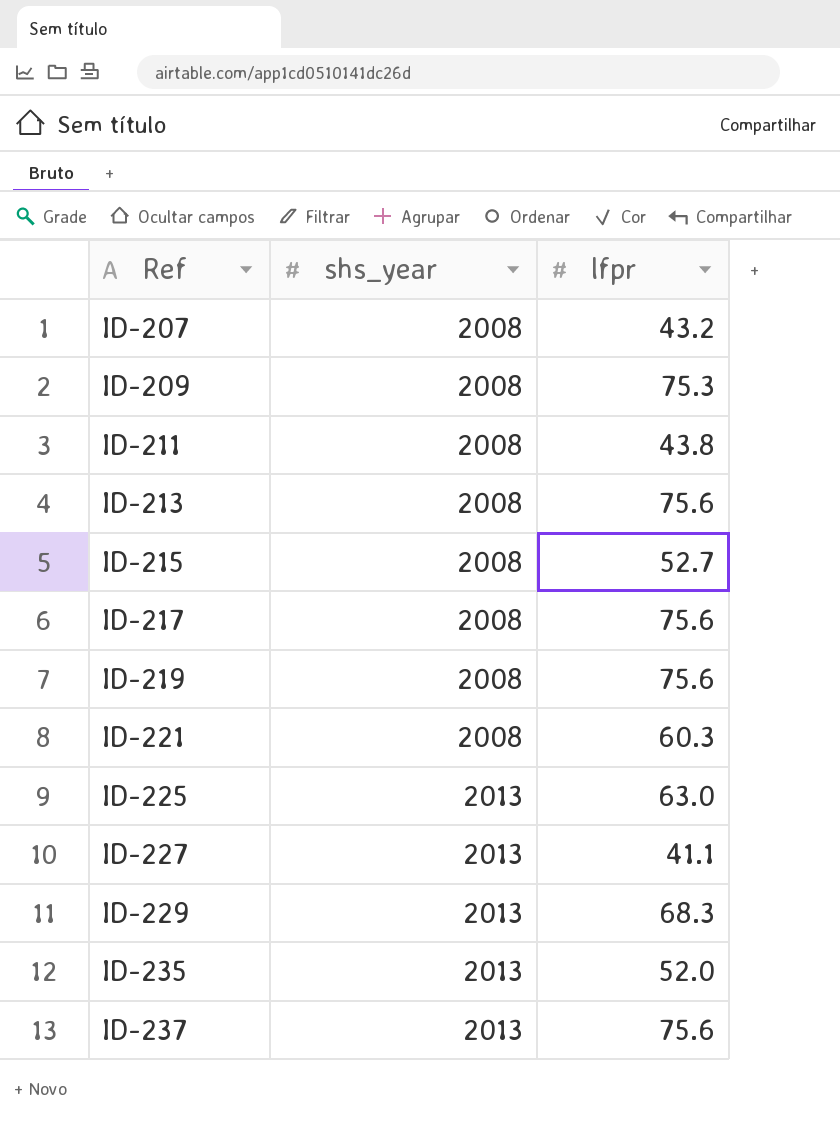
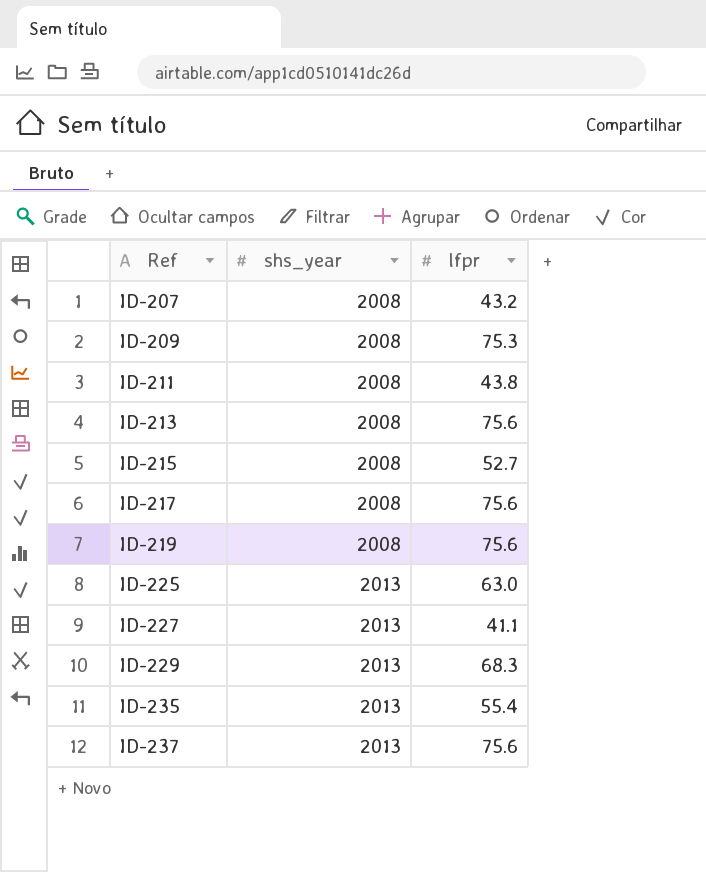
row ID-221: 2008 | 60.3 -> none
ID-235 | lfpr: 52.0 -> 55.4

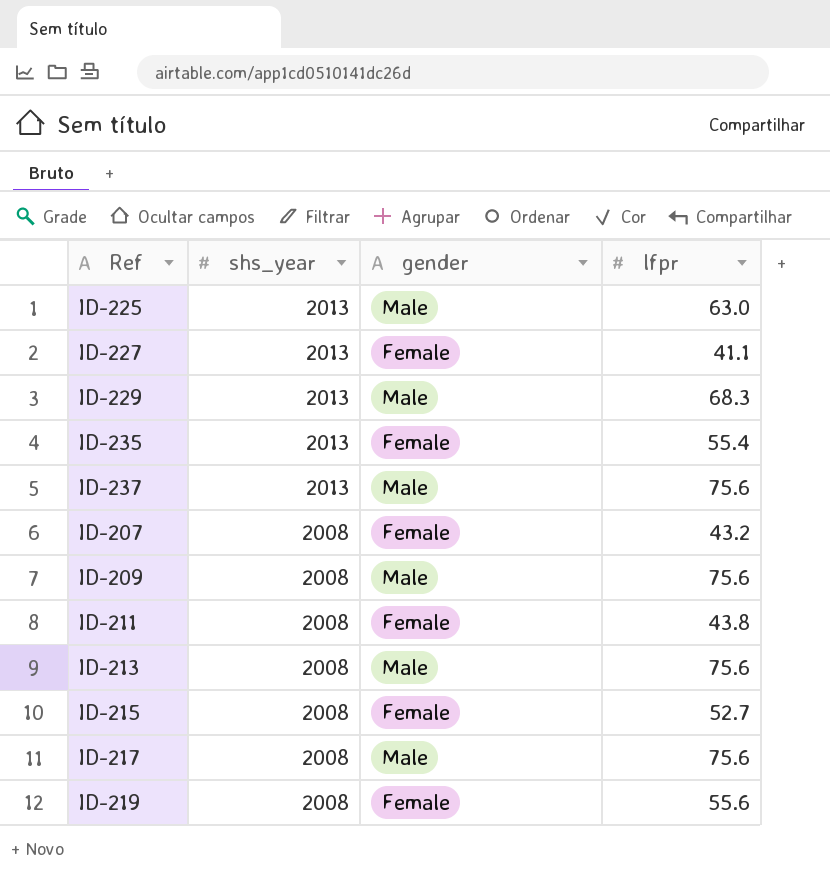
row order: Ref ascending -> shs_year descending
column gender | position: none -> 3
ID-209 | lfpr: 75.3 -> 75.6
ID-219 | lfpr: 75.6 -> 55.6

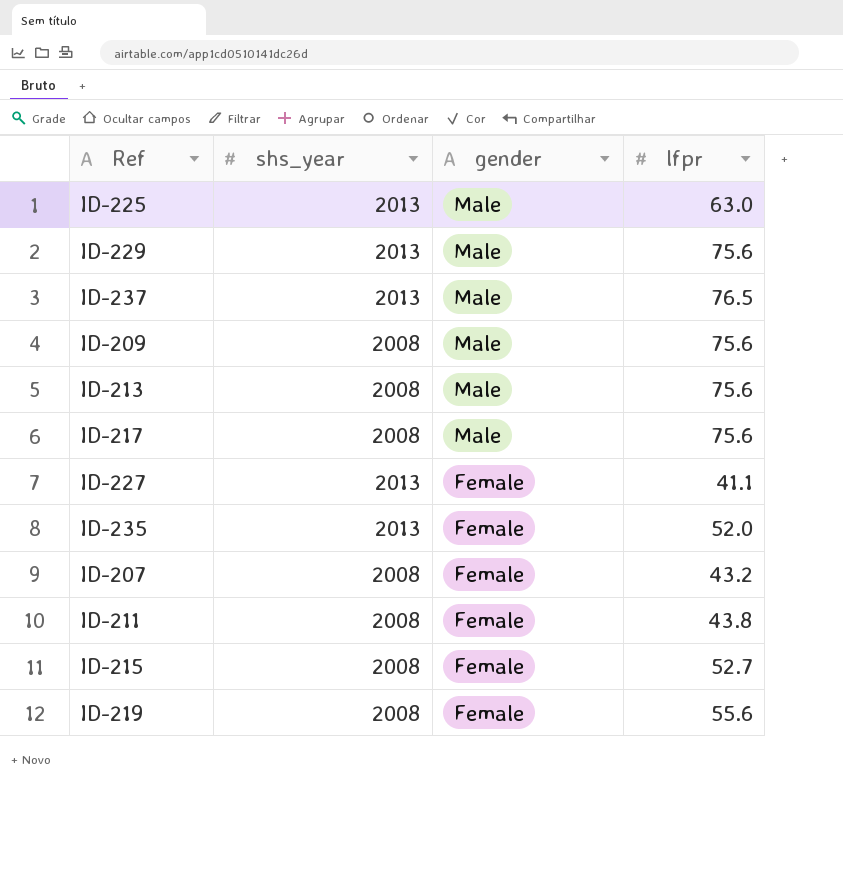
row order: shs_year descending -> gender descending
ID-229 | lfpr: 68.3 -> 75.6
ID-237 | lfpr: 75.6 -> 76.5
ID-235 | lfpr: 55.4 -> 52.0

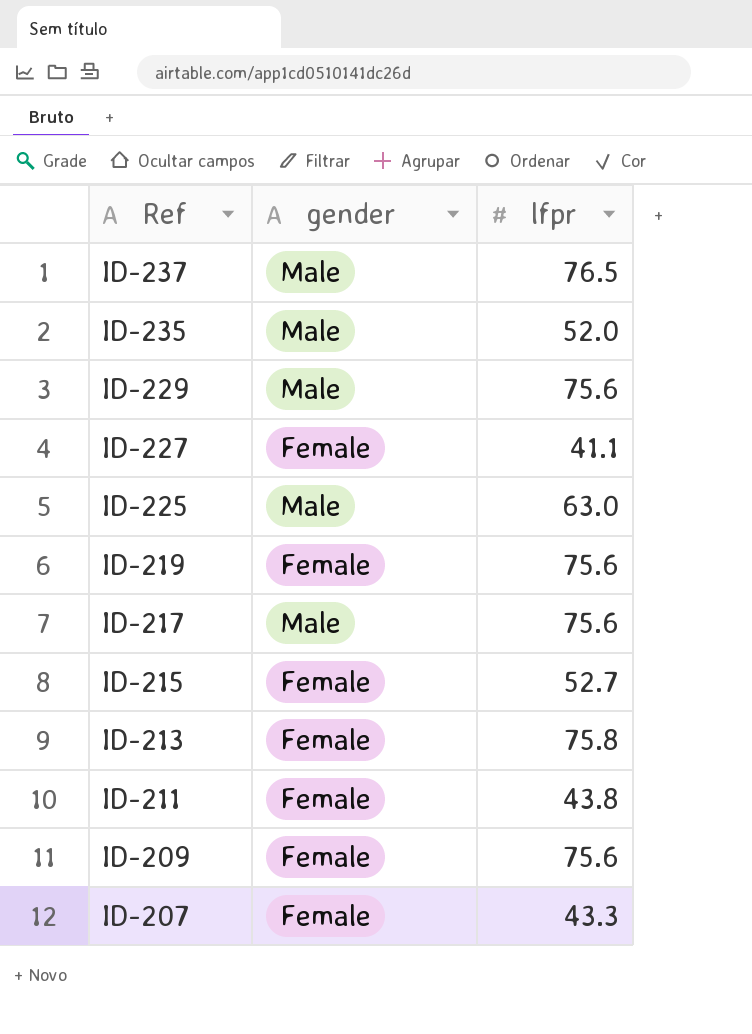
row order: gender descending -> Ref descending
column shs_year | position: 2 -> none
ID-235 | gender: Female -> Male
ID-219 | lfpr: 55.6 -> 75.6
ID-213 | gender: Male -> Female
ID-213 | lfpr: 75.6 -> 75.8
ID-209 | gender: Male -> Female
ID-207 | lfpr: 43.2 -> 43.3

